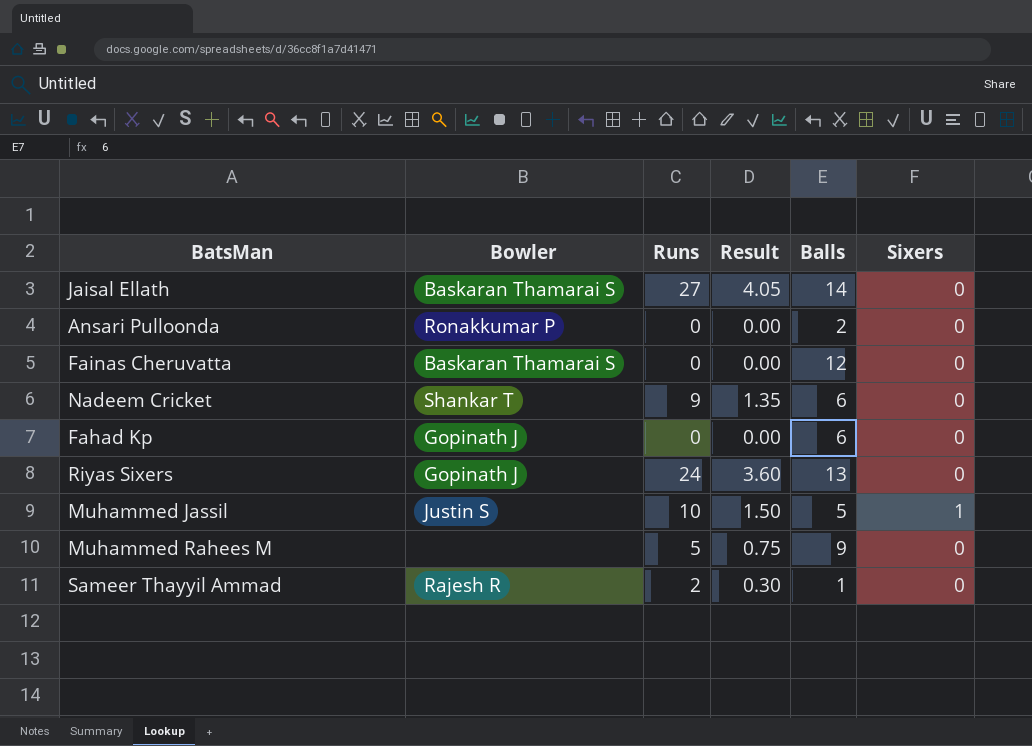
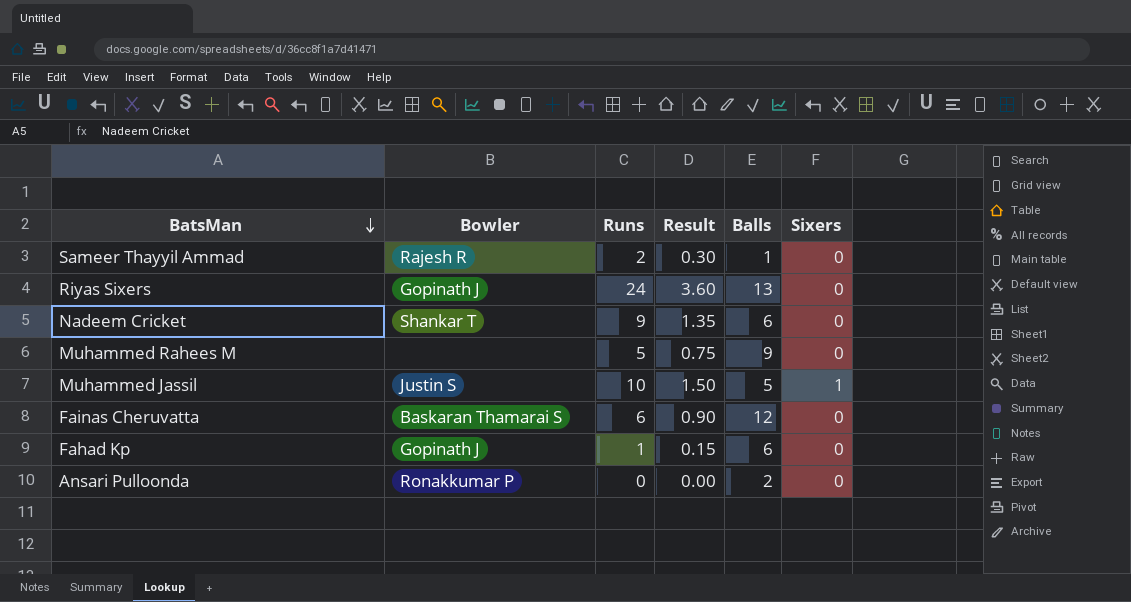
row order: none -> BatsMan descending
row Jaisal Ellath: Baskaran Thamarai S | 27 | 4.05 | 14 | 0 -> none
Fainas Cheruvatta | Runs: 0 -> 6
Fainas Cheruvatta | Result: 0.00 -> 0.90
Fahad Kp | Runs: 0 -> 1
Fahad Kp | Result: 0.00 -> 0.15

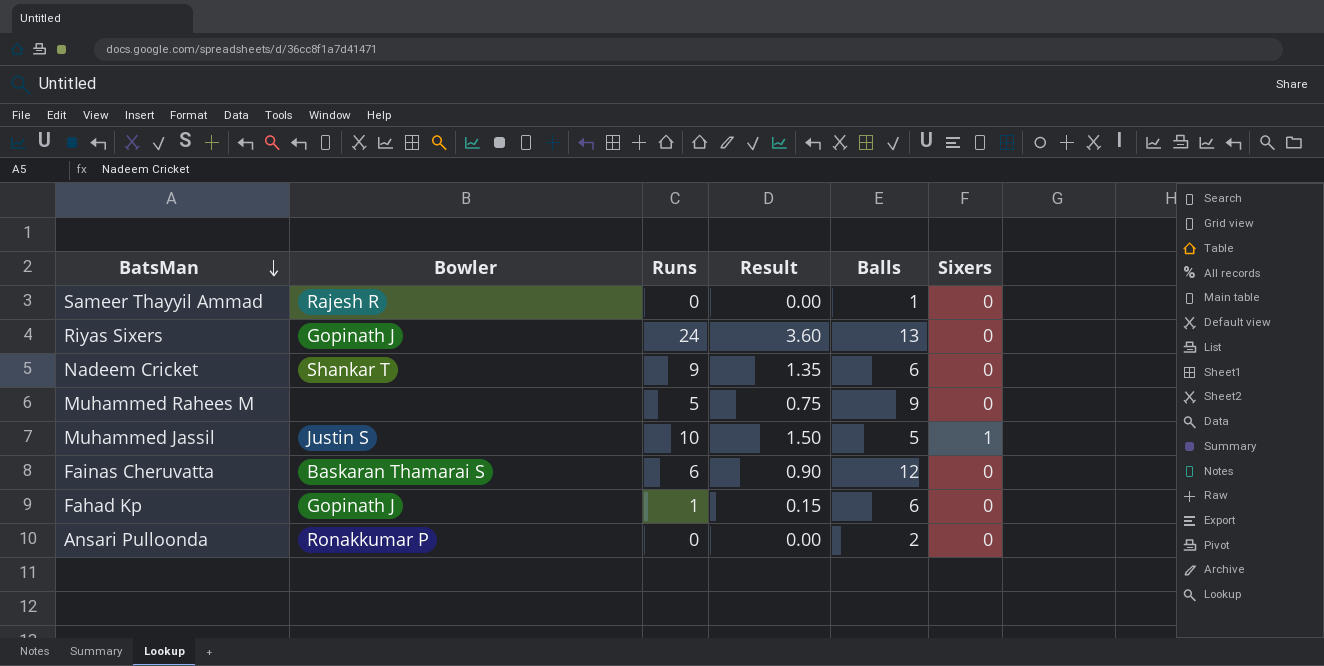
Sameer Thayyil Ammad | Runs: 2 -> 0
Sameer Thayyil Ammad | Result: 0.30 -> 0.00

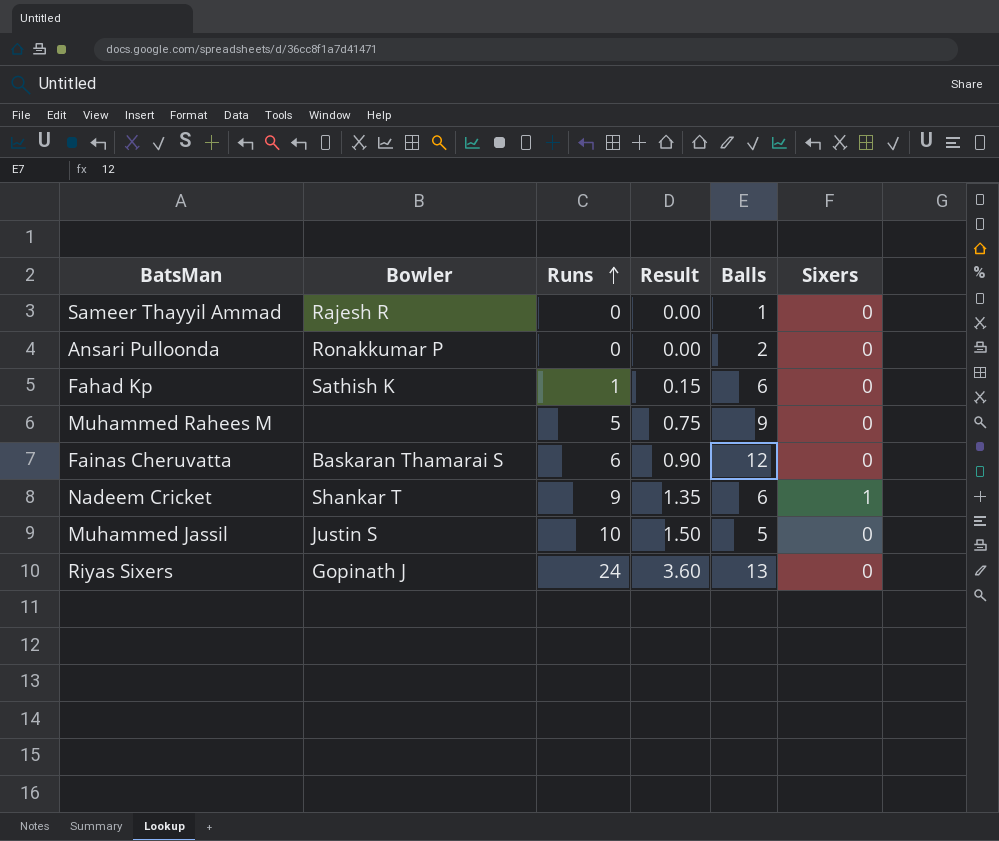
row order: BatsMan descending -> Runs ascending
Fahad Kp | Bowler: Gopinath J -> Sathish K
Nadeem Cricket | Sixers: 0 -> 1
Muhammed Jassil | Sixers: 1 -> 0

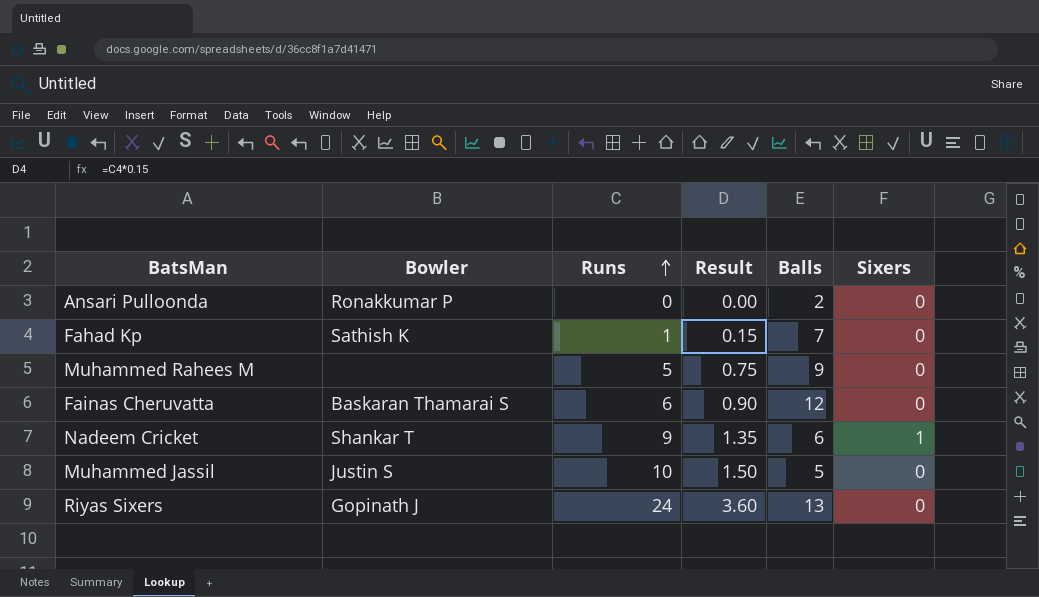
row Sameer Thayyil Ammad: Rajesh R | 0 | 0.00 | 1 | 0 -> none
Fahad Kp | Balls: 6 -> 7

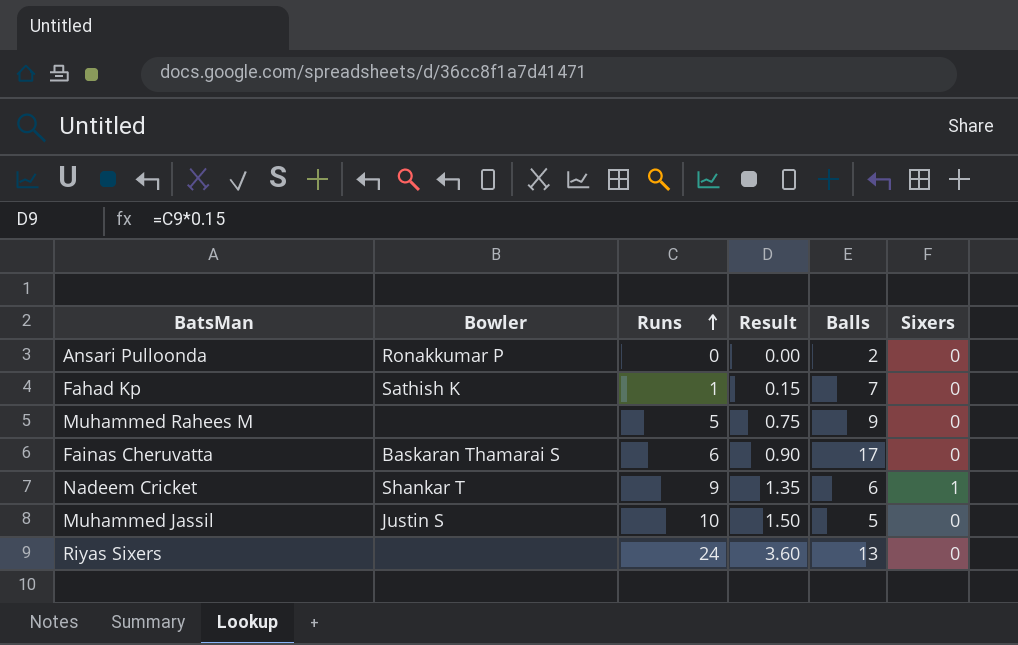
Fainas Cheruvatta | Balls: 12 -> 17
Riyas Sixers | Bowler: Gopinath J -> none

